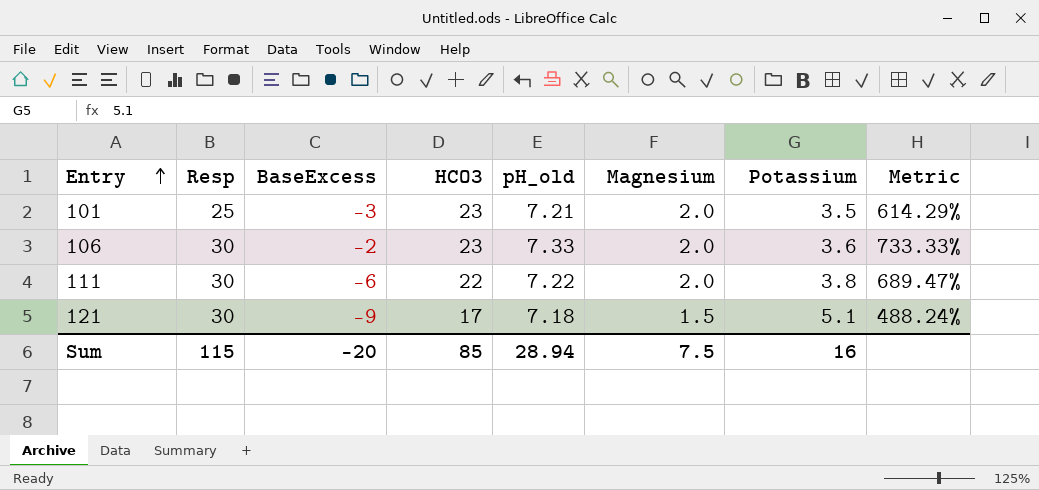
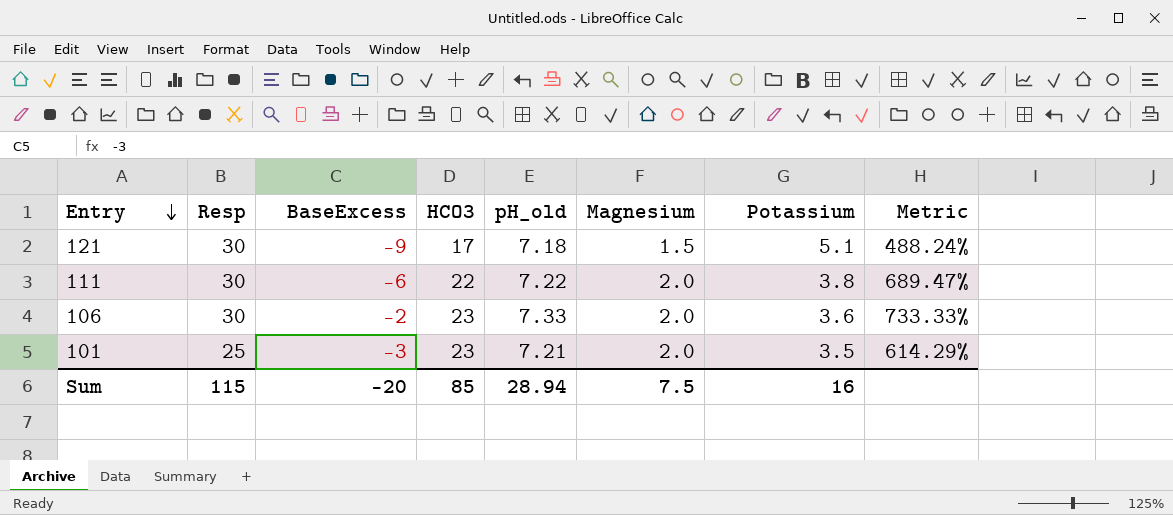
row order: Entry ascending -> Entry descending

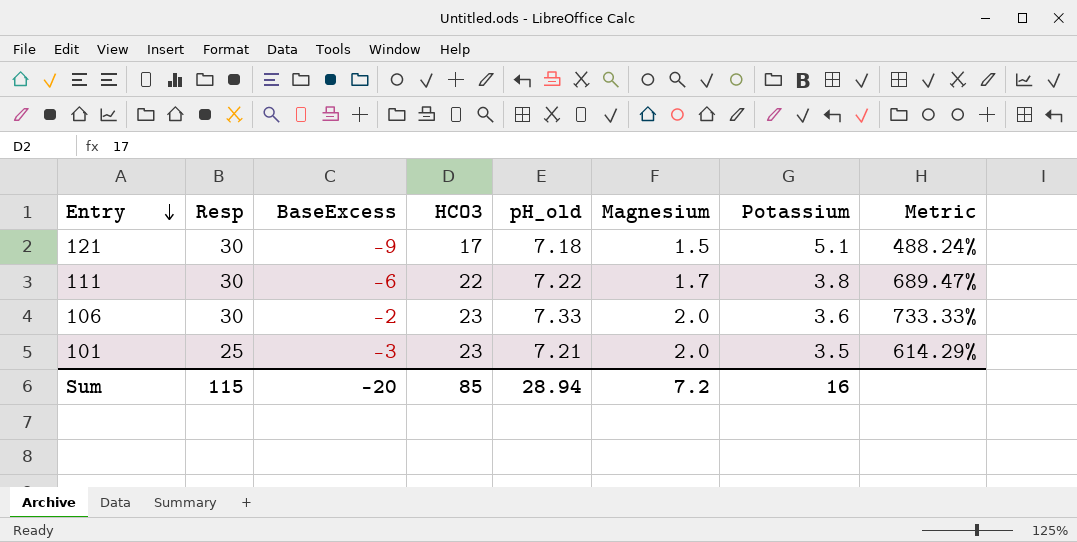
111 | Magnesium: 2.0 -> 1.7
Sum | Magnesium: 7.5 -> 7.2

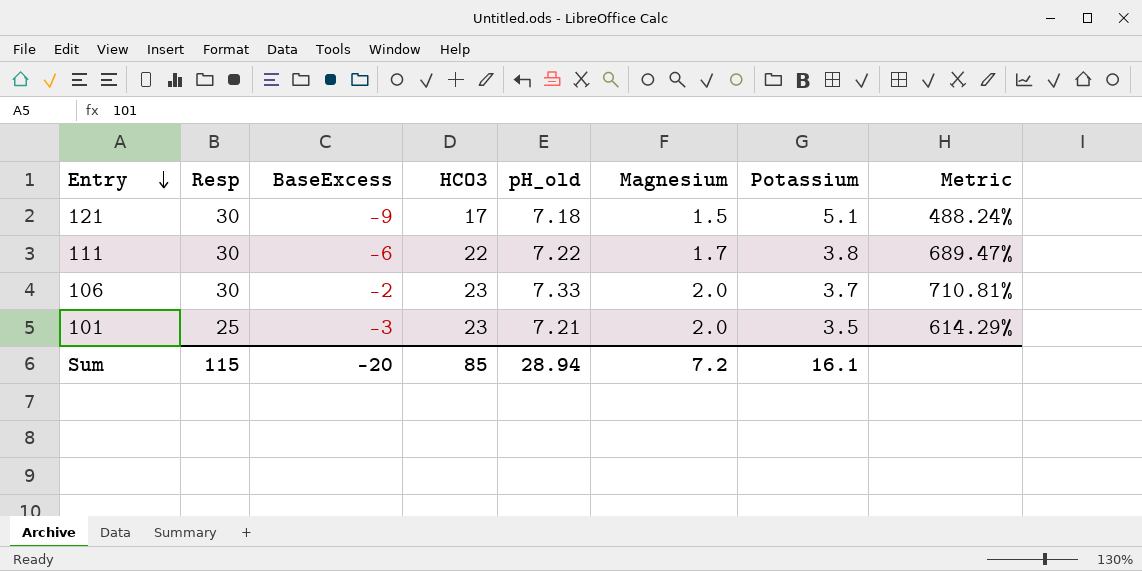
106 | Potassium: 3.6 -> 3.7
106 | Metric: 733.33% -> 710.81%
Sum | Potassium: 16 -> 16.1

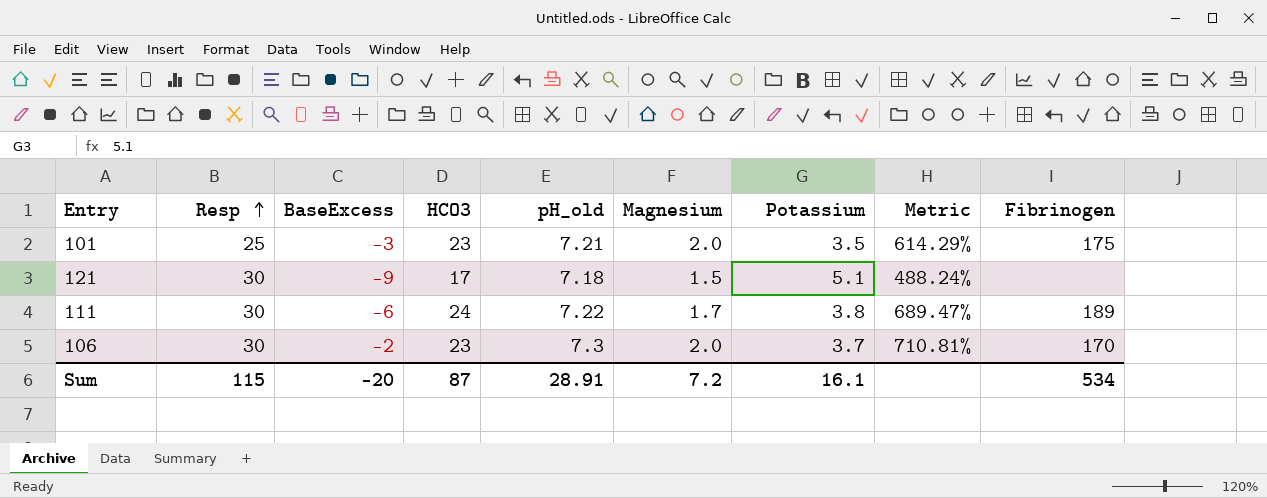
row order: Entry descending -> Resp ascending
column Fibrinogen | position: none -> 9
111 | HCO3: 22 -> 24
106 | pH_old: 7.33 -> 7.3
Sum | HCO3: 85 -> 87
Sum | pH_old: 28.94 -> 28.91

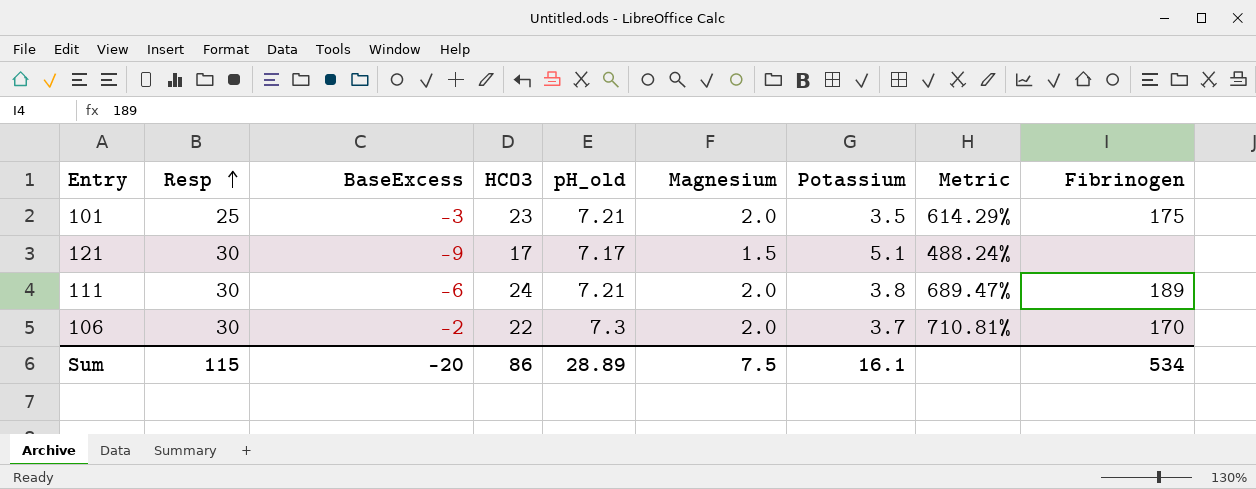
121 | pH_old: 7.18 -> 7.17
111 | pH_old: 7.22 -> 7.21
111 | Magnesium: 1.7 -> 2.0
106 | HCO3: 23 -> 22
Sum | HCO3: 87 -> 86
Sum | pH_old: 28.91 -> 28.89
Sum | Magnesium: 7.2 -> 7.5

